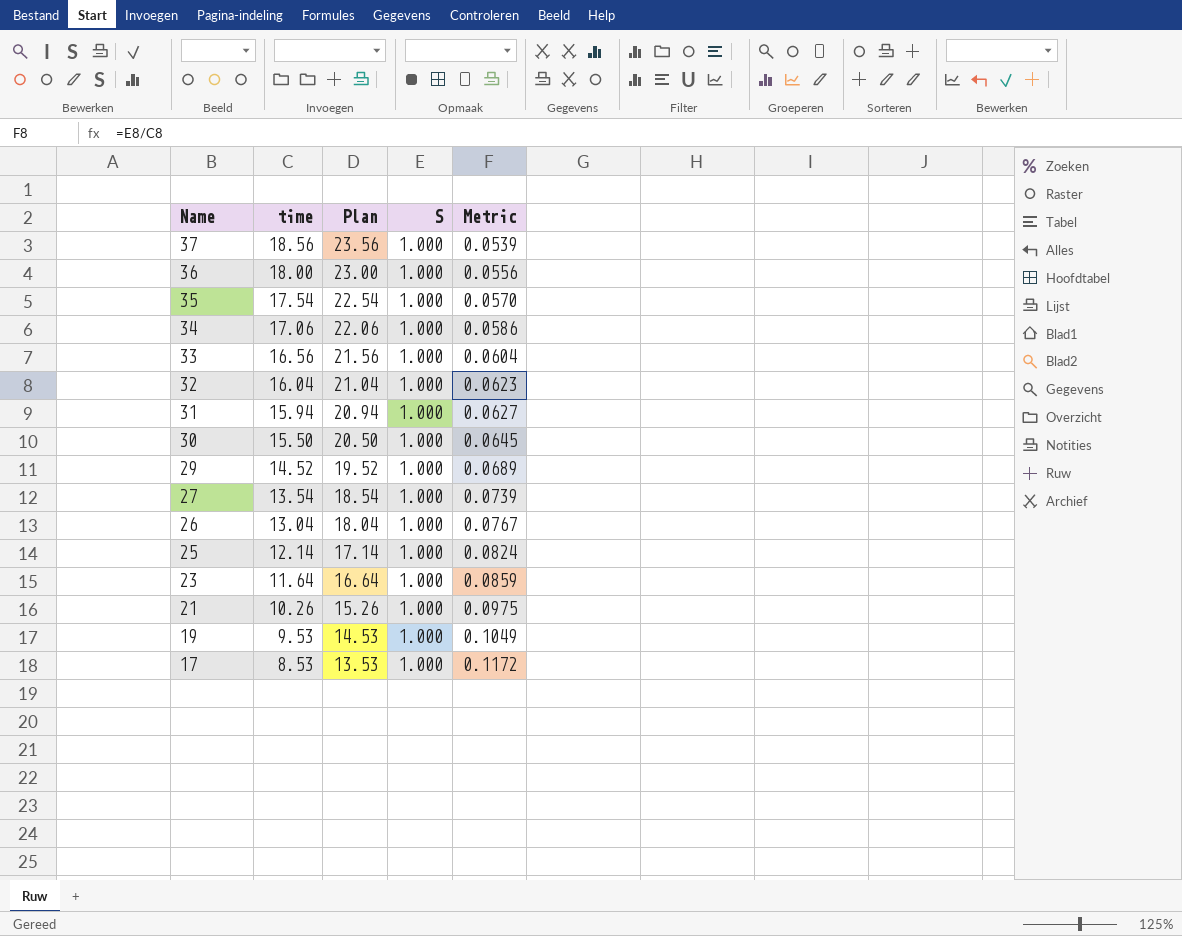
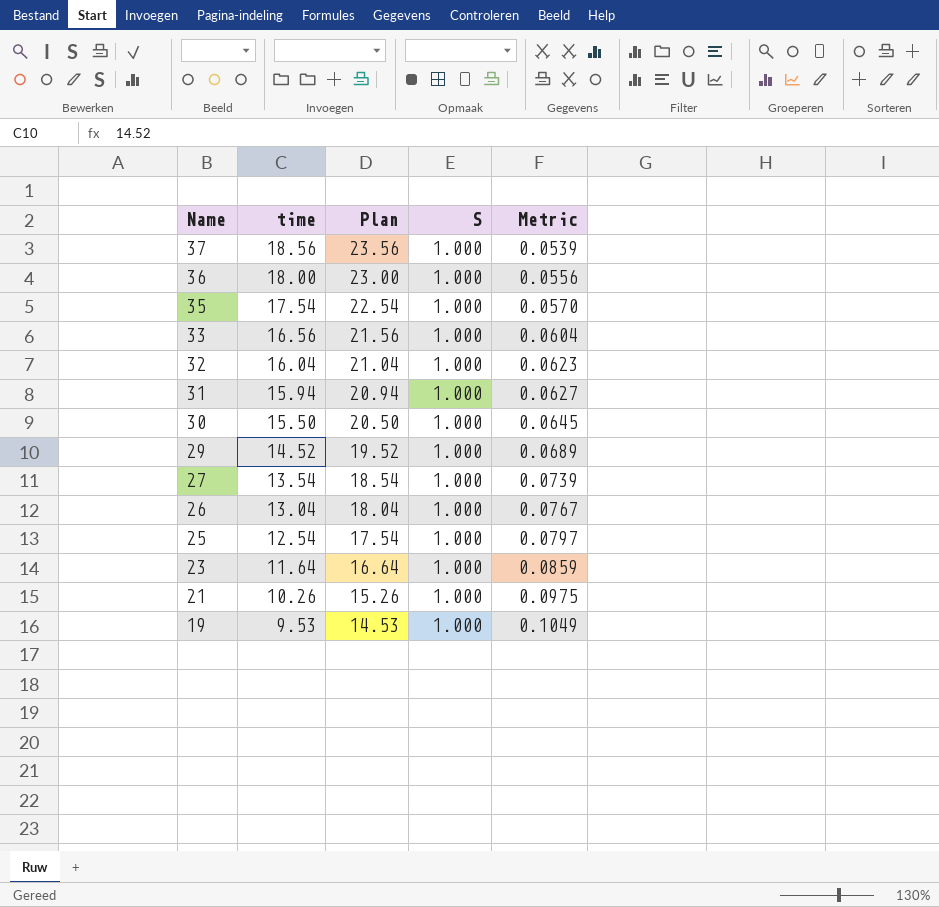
row 34: 17.06 | 22.06 | 1.000 | 0.0586 -> none
row 17: 8.53 | 13.53 | 1.000 | 0.1172 -> none
25 | time: 12.14 -> 12.54
25 | Plan: 17.14 -> 17.54
25 | Metric: 0.0824 -> 0.0797

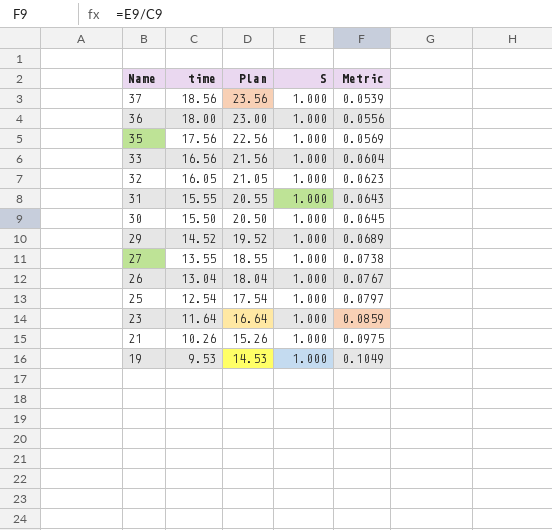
35 | time: 17.54 -> 17.56
35 | Plan: 22.54 -> 22.56
35 | Metric: 0.0570 -> 0.0569
32 | time: 16.04 -> 16.05
32 | Plan: 21.04 -> 21.05
31 | time: 15.94 -> 15.55
31 | Plan: 20.94 -> 20.55
31 | Metric: 0.0627 -> 0.0643
27 | time: 13.54 -> 13.55
27 | Plan: 18.54 -> 18.55
27 | Metric: 0.0739 -> 0.0738

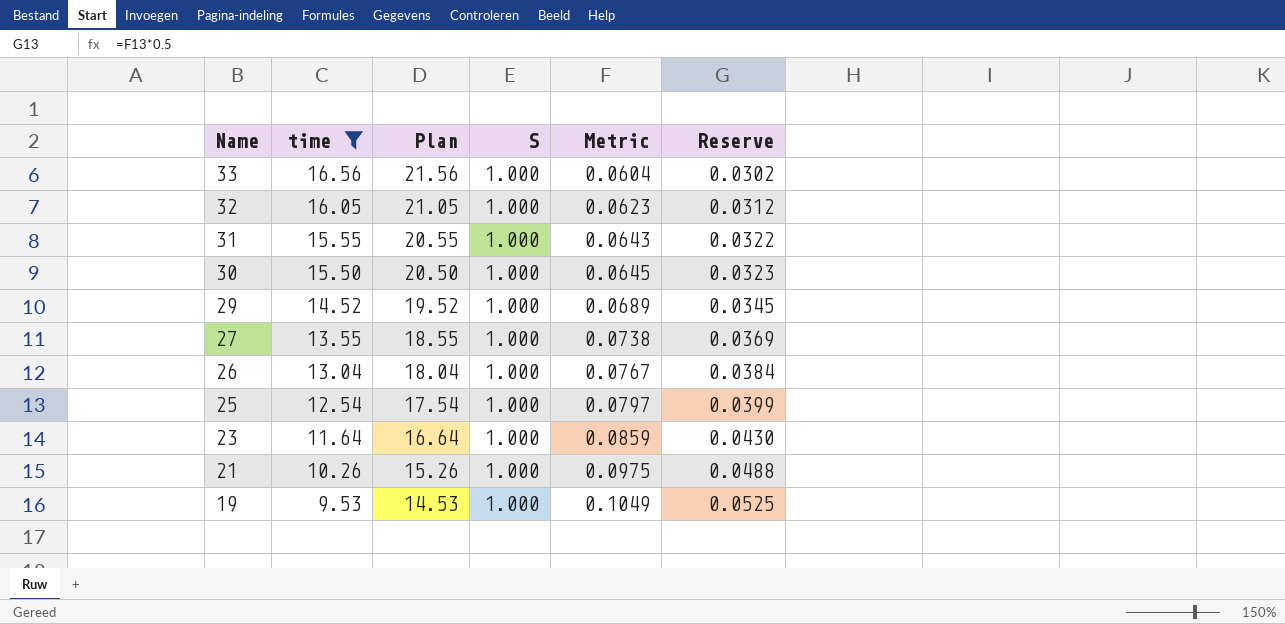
filter: none -> time <= 16.56
column Reserve | formula: none -> [Metric] * 0.5

